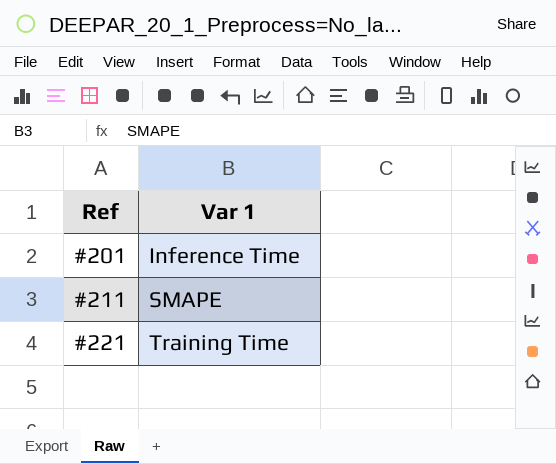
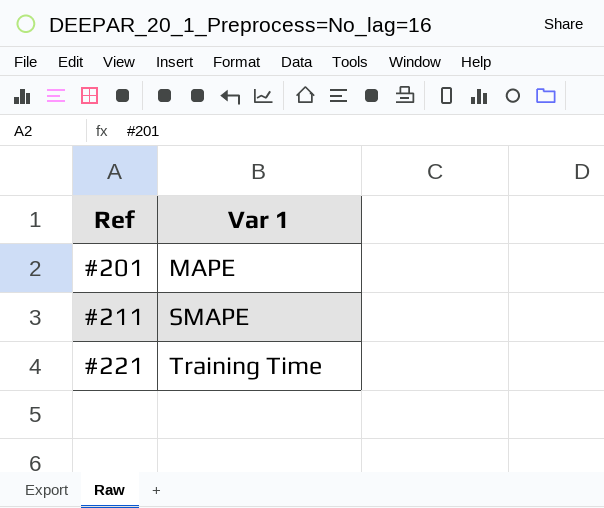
#201 | Var 1: Inference Time -> MAPE

